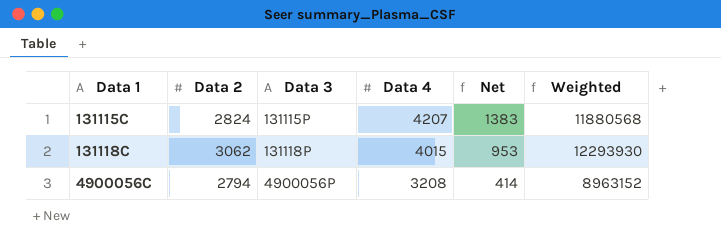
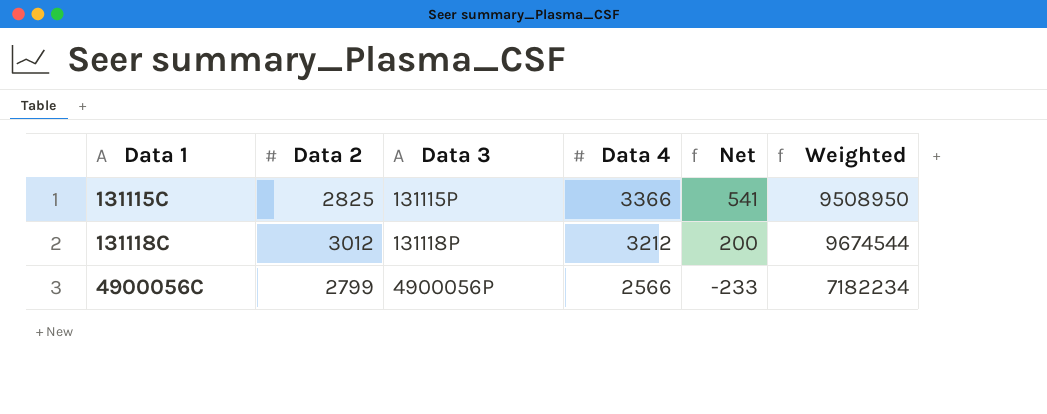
131115C | Data 2: 2824 -> 2825
131115C | Data 4: 4207 -> 3366
131115C | Net: 1383 -> 541
131115C | Weighted: 11880568 -> 9508950
131118C | Data 2: 3062 -> 3012
131118C | Data 4: 4015 -> 3212
131118C | Net: 953 -> 200
131118C | Weighted: 12293930 -> 9674544
4900056C | Data 2: 2794 -> 2799
4900056C | Data 4: 3208 -> 2566
4900056C | Net: 414 -> -233
4900056C | Weighted: 8963152 -> 7182234

